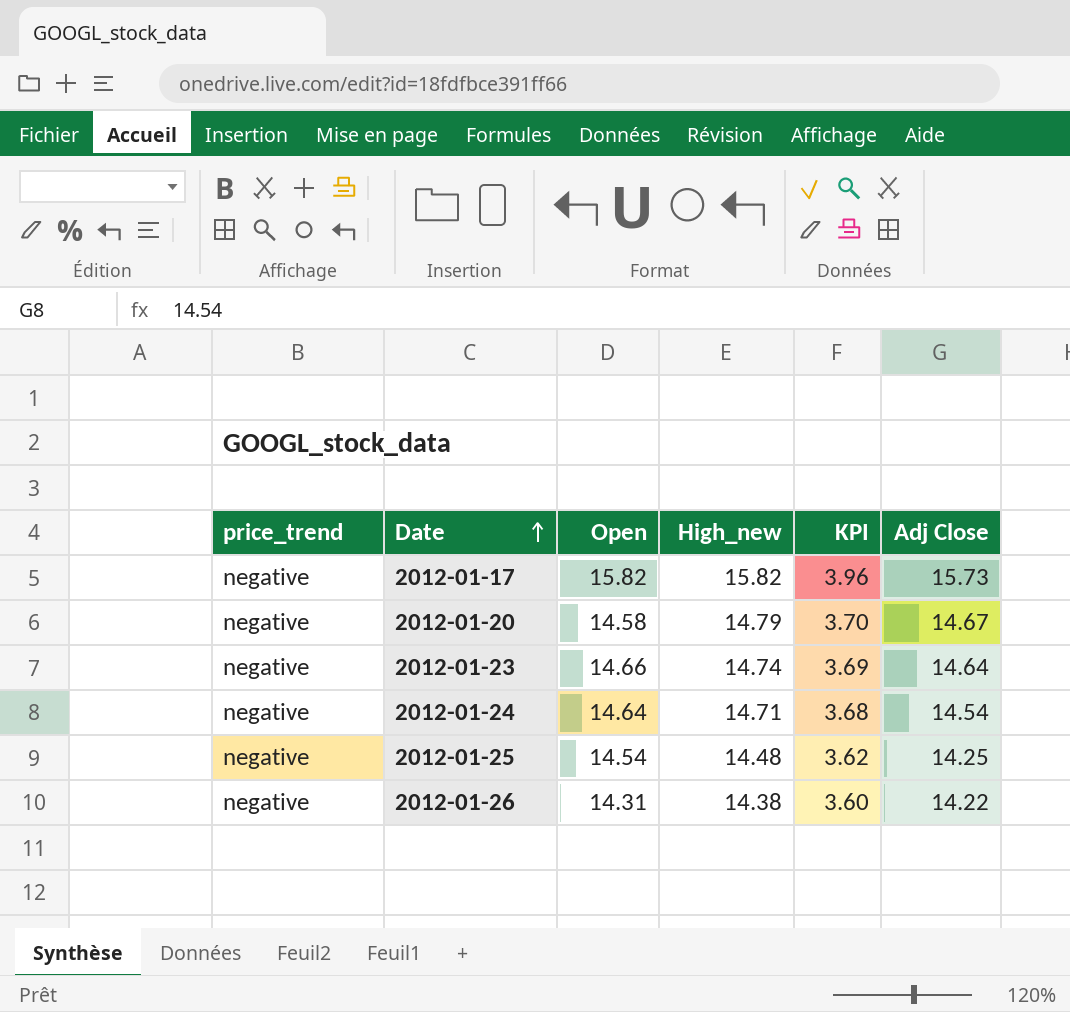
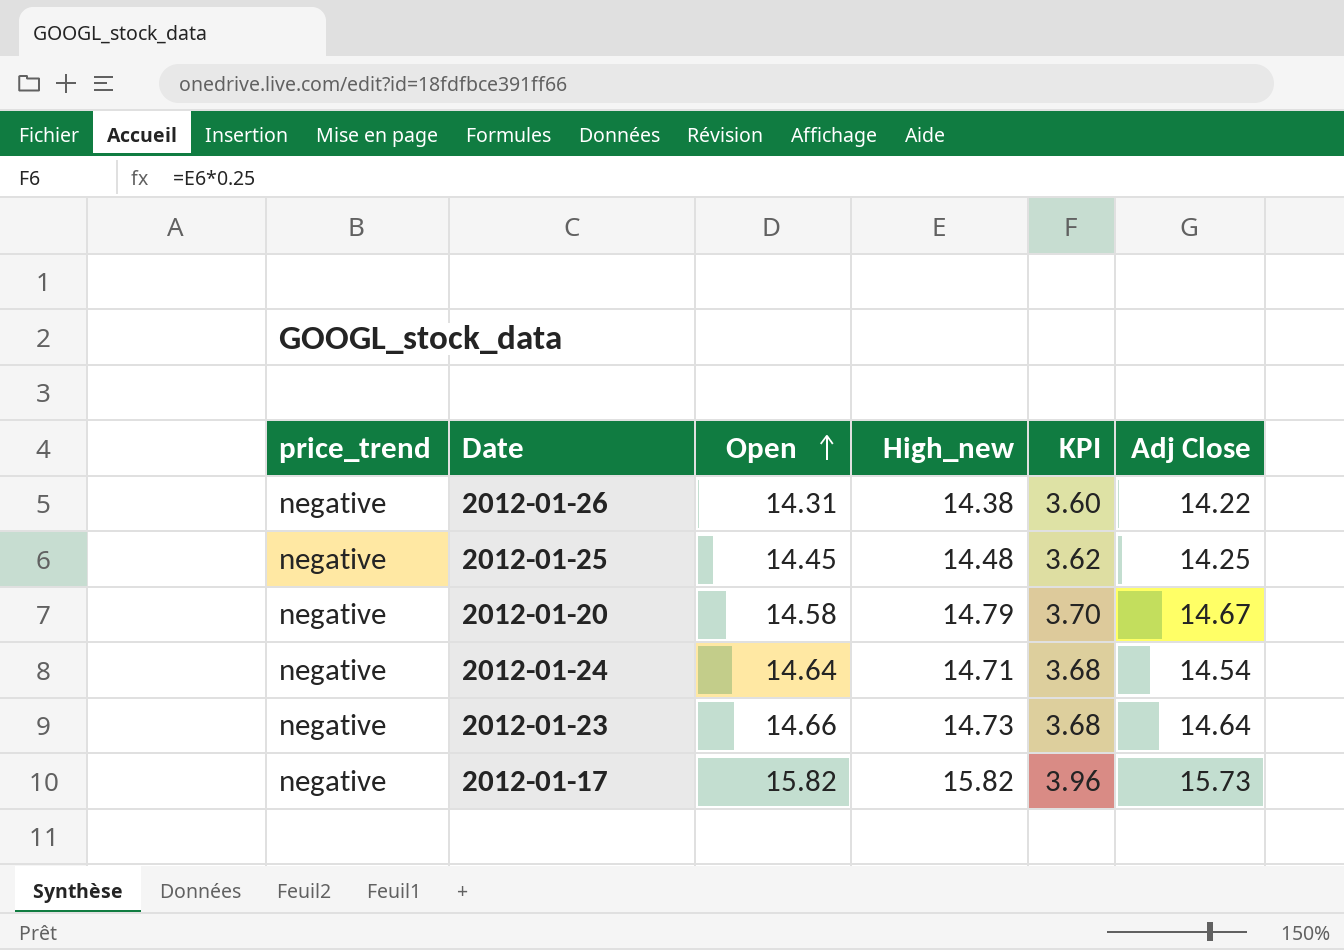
row order: Date ascending -> Open ascending
2012-01-25 | Open: 14.54 -> 14.45
2012-01-23 | High_new: 14.74 -> 14.73
2012-01-23 | KPI: 3.69 -> 3.68

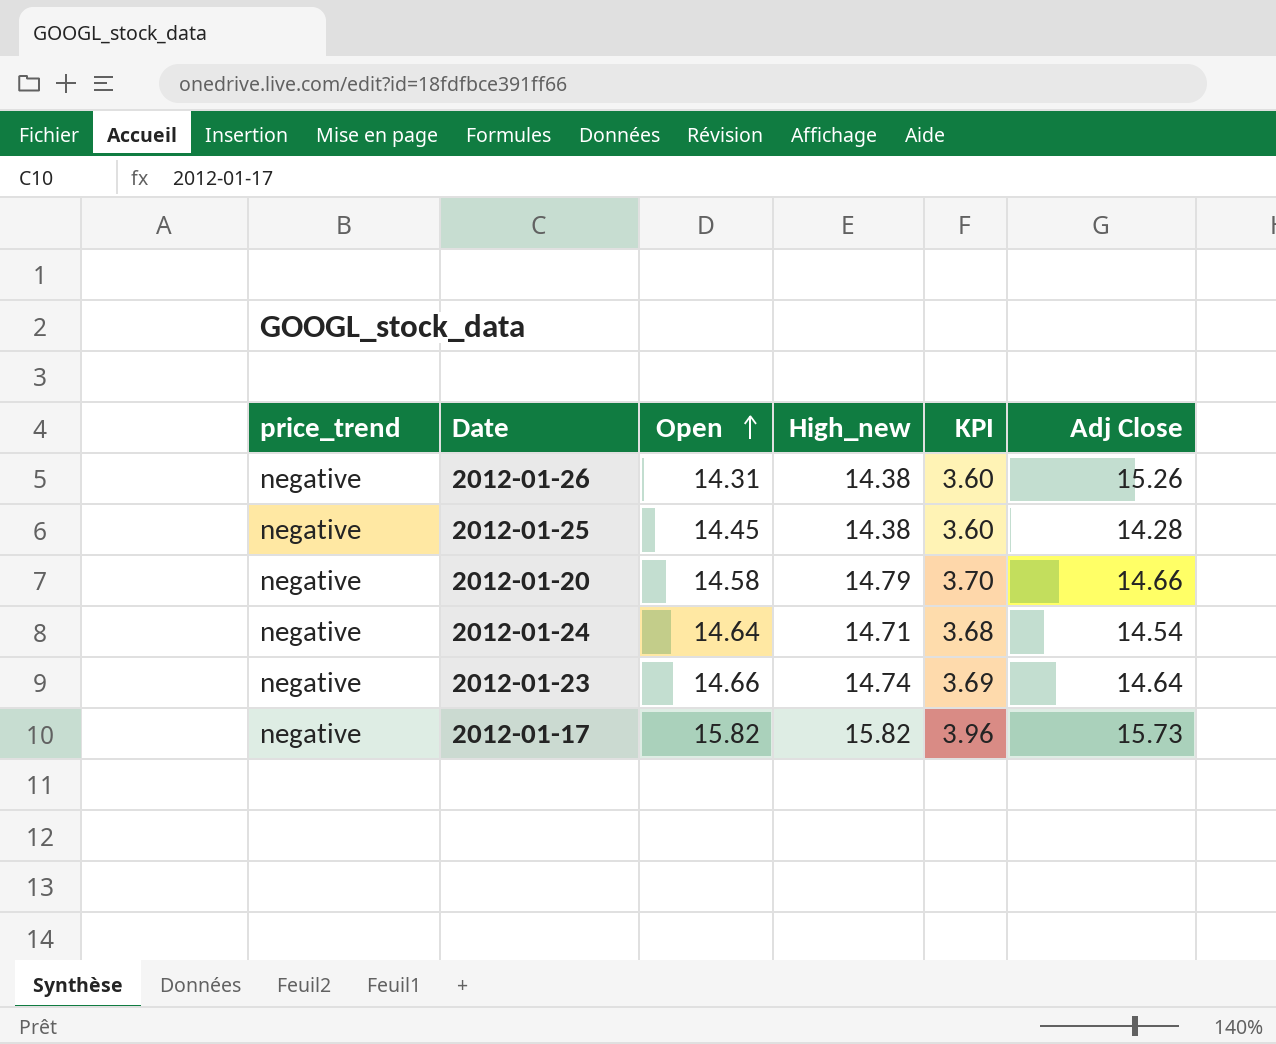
2012-01-26 | Adj Close: 14.22 -> 15.26
2012-01-25 | High_new: 14.48 -> 14.38
2012-01-25 | KPI: 3.62 -> 3.60
2012-01-25 | Adj Close: 14.25 -> 14.28
2012-01-20 | Adj Close: 14.67 -> 14.66
2012-01-23 | High_new: 14.73 -> 14.74
2012-01-23 | KPI: 3.68 -> 3.69

